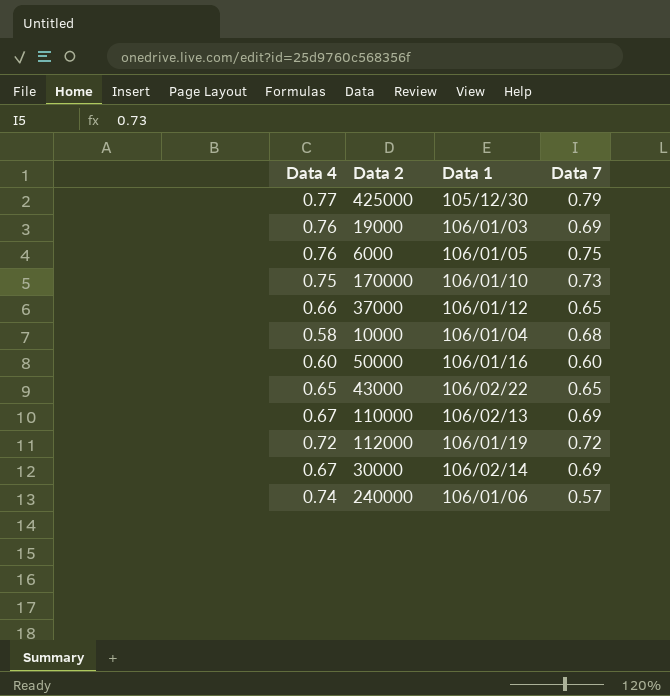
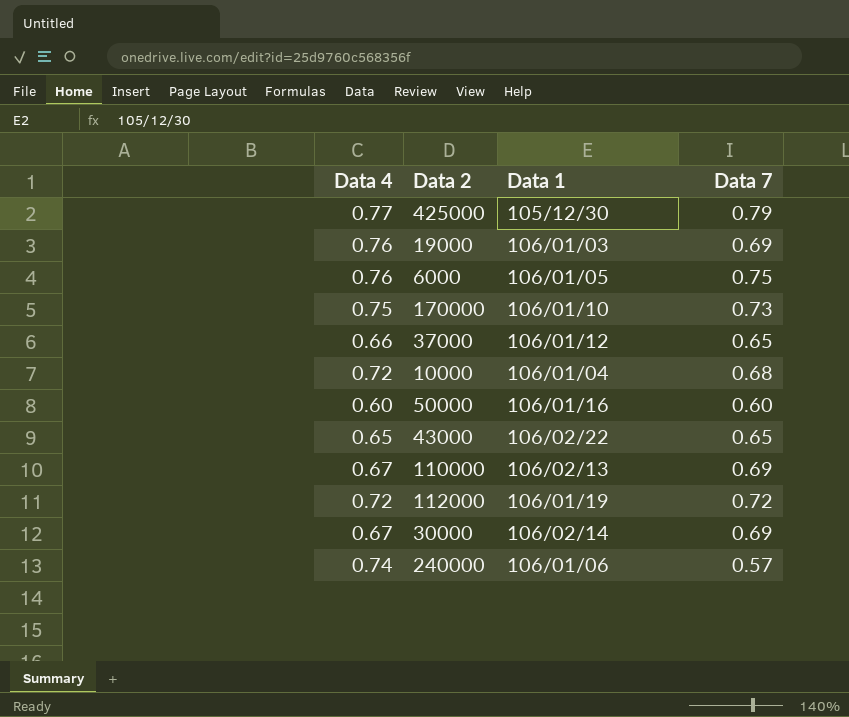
10000 | Data 4: 0.58 -> 0.72

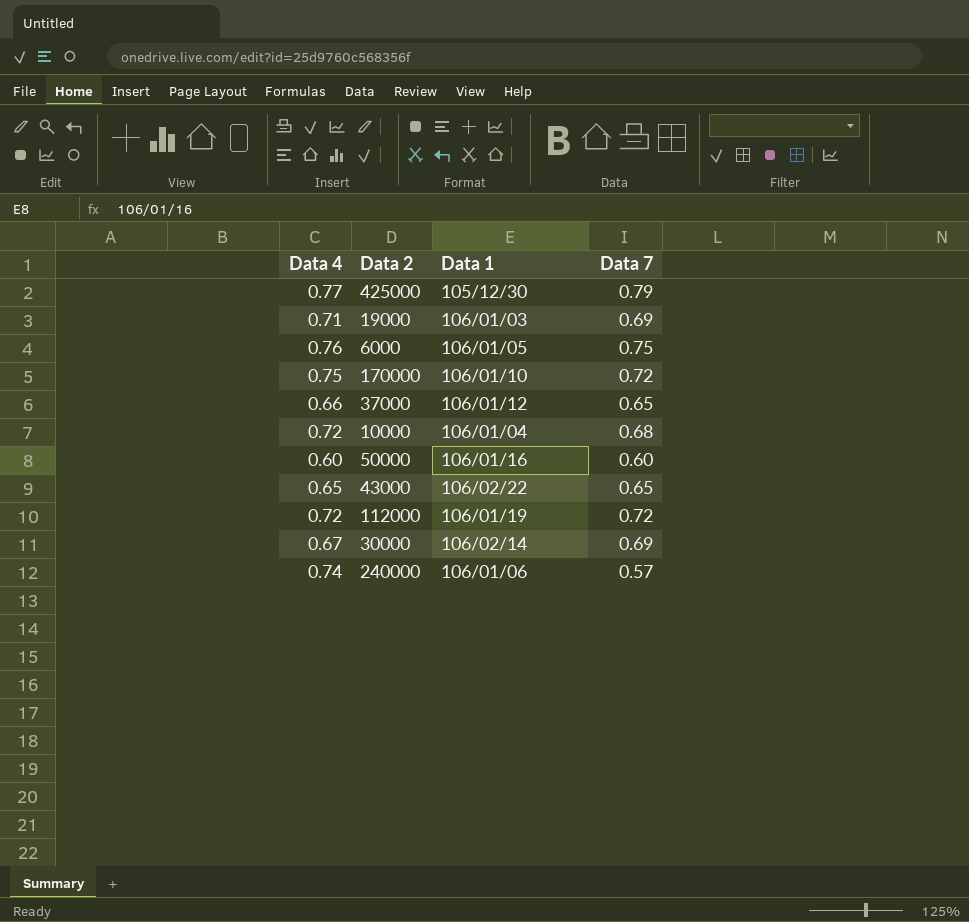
row 110000: 0.67 | 106/02/13 | 0.69 -> none
19000 | Data 4: 0.76 -> 0.71
170000 | Data 7: 0.73 -> 0.72

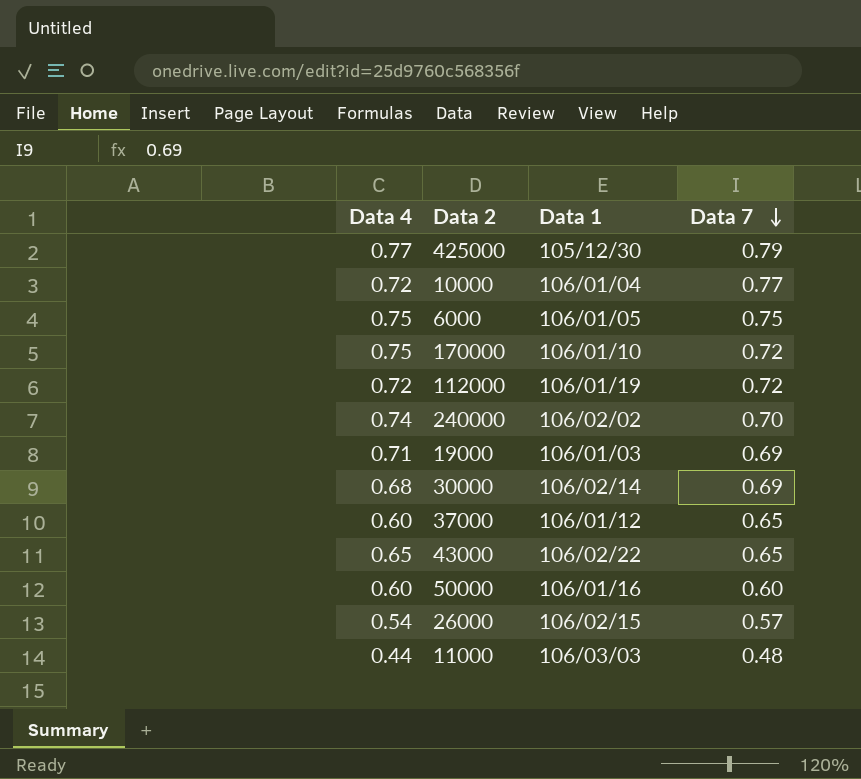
row order: none -> Data 7 descending
10000 | Data 7: 0.68 -> 0.77
6000 | Data 4: 0.76 -> 0.75
240000 | Data 1: 106/01/06 -> 106/02/02
240000 | Data 7: 0.57 -> 0.70
30000 | Data 4: 0.67 -> 0.68
37000 | Data 4: 0.66 -> 0.60
row 26000: none -> 0.54 | 106/02/15 | 0.57
row 11000: none -> 0.44 | 106/03/03 | 0.48

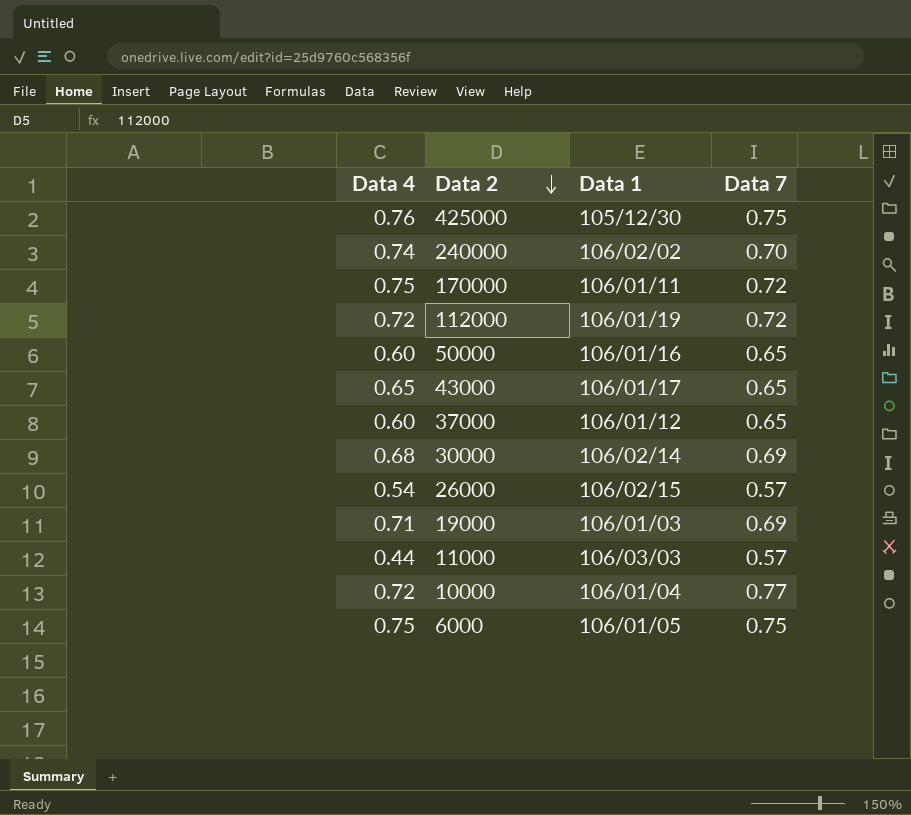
row order: Data 7 descending -> Data 2 descending
425000 | Data 4: 0.77 -> 0.76
425000 | Data 7: 0.79 -> 0.75
170000 | Data 1: 106/01/10 -> 106/01/11
50000 | Data 7: 0.60 -> 0.65
43000 | Data 1: 106/02/22 -> 106/01/17
11000 | Data 7: 0.48 -> 0.57

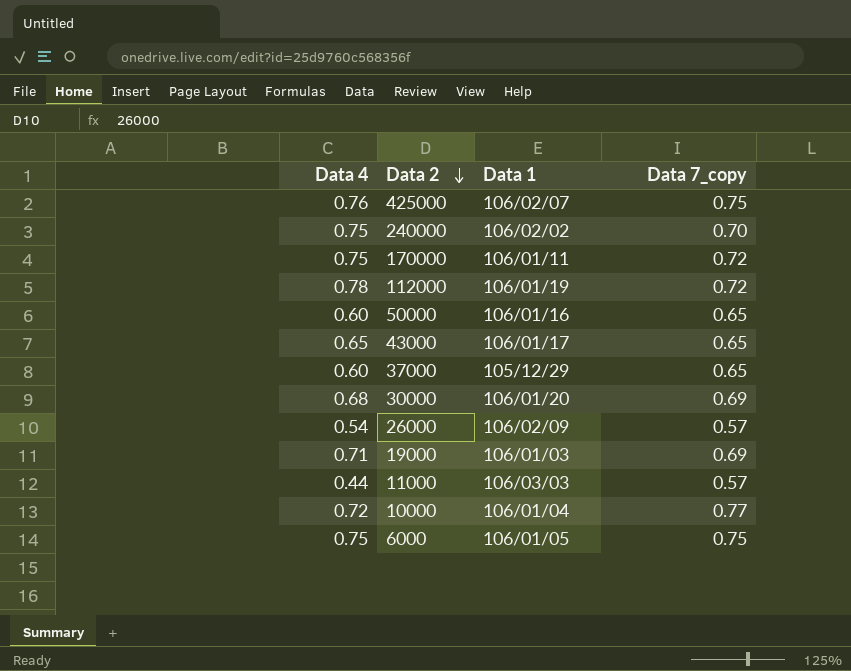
column name: Data 7 -> Data 7_copy
425000 | Data 1: 105/12/30 -> 106/02/07
240000 | Data 4: 0.74 -> 0.75
112000 | Data 4: 0.72 -> 0.78
37000 | Data 1: 106/01/12 -> 105/12/29
30000 | Data 1: 106/02/14 -> 106/01/20
26000 | Data 1: 106/02/15 -> 106/02/09

